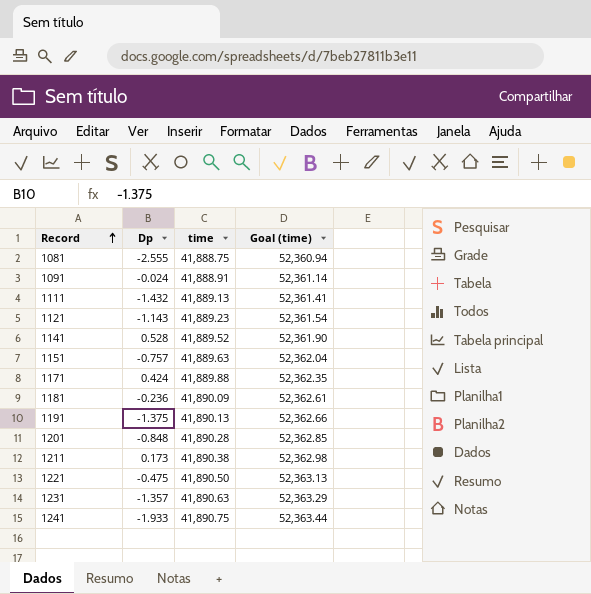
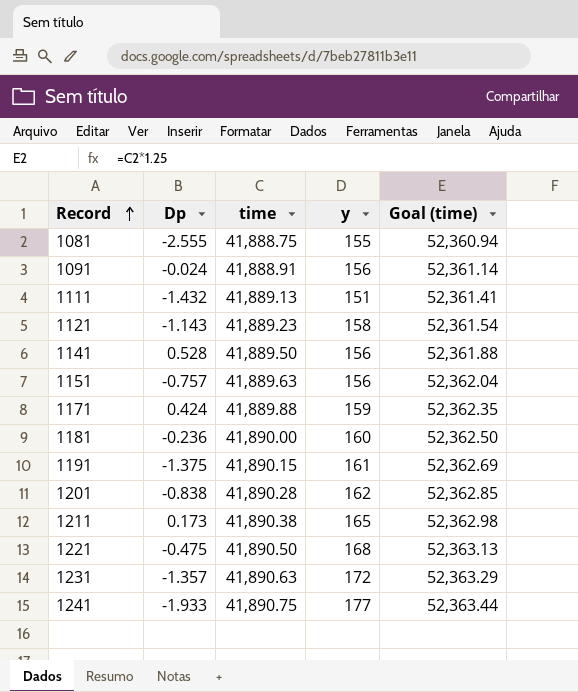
column y | position: none -> 4
1141 | time: 41,889.52 -> 41,889.50
1141 | Goal (time): 52,361.90 -> 52,361.88
1181 | time: 41,890.09 -> 41,890.00
1181 | Goal (time): 52,362.61 -> 52,362.50
1191 | time: 41,890.13 -> 41,890.15
1191 | Goal (time): 52,362.66 -> 52,362.69
1201 | Dp: -0.848 -> -0.838

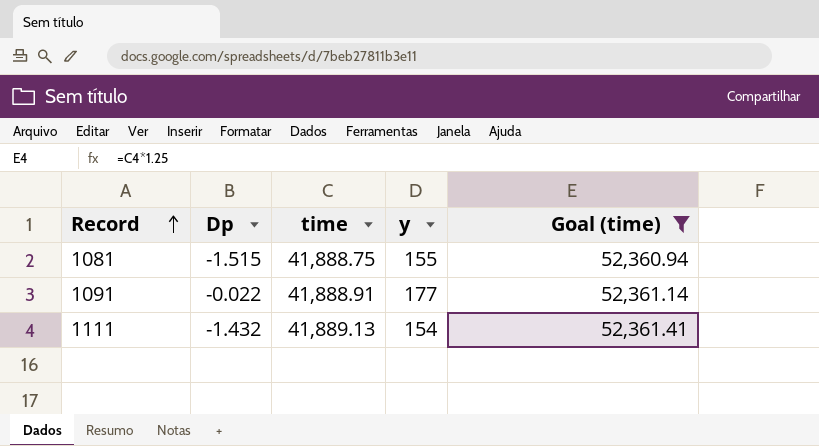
filter: none -> Goal (time) <= 52,361.41
1081 | Dp: -2.555 -> -1.515
1091 | Dp: -0.024 -> -0.022
1091 | y: 156 -> 177
1111 | y: 151 -> 154

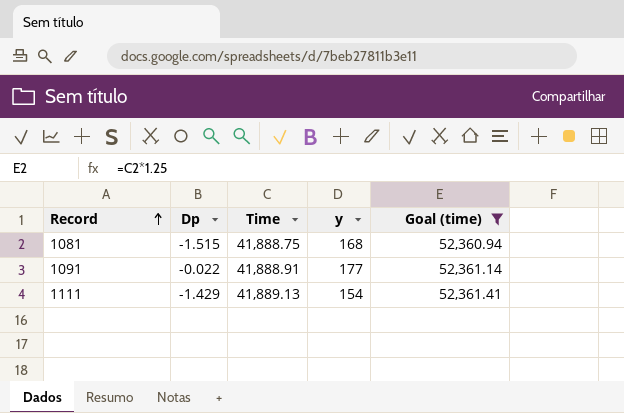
column name: time -> Time
1081 | y: 155 -> 168
1111 | Dp: -1.432 -> -1.429

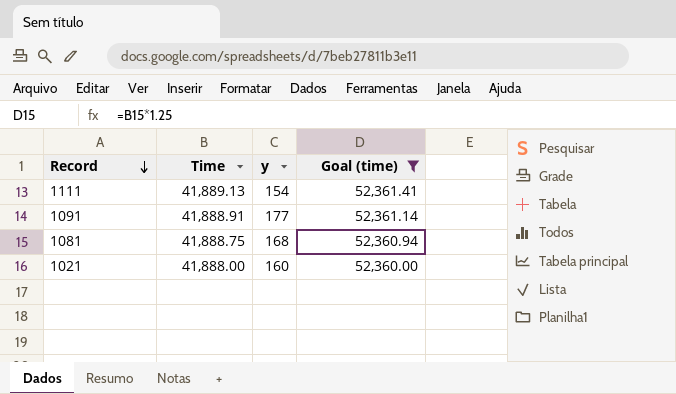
row order: Record ascending -> Record descending
column Dp | position: 2 -> none
row 1021: none -> 41,888.00 | 160 | 52,360.00

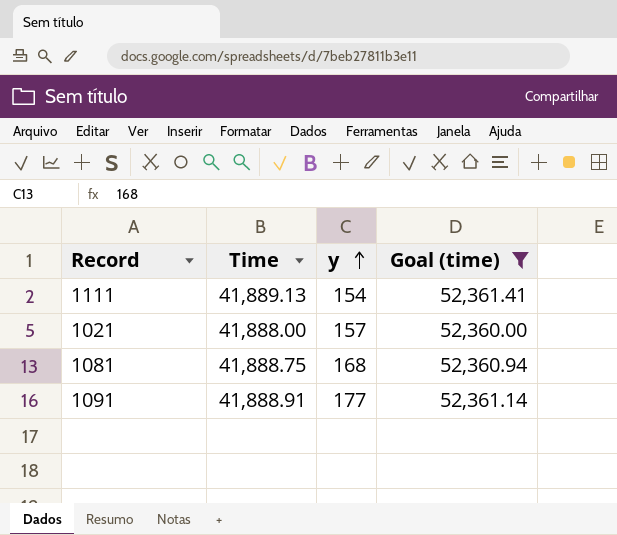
row order: Record descending -> y ascending
1021 | y: 160 -> 157

